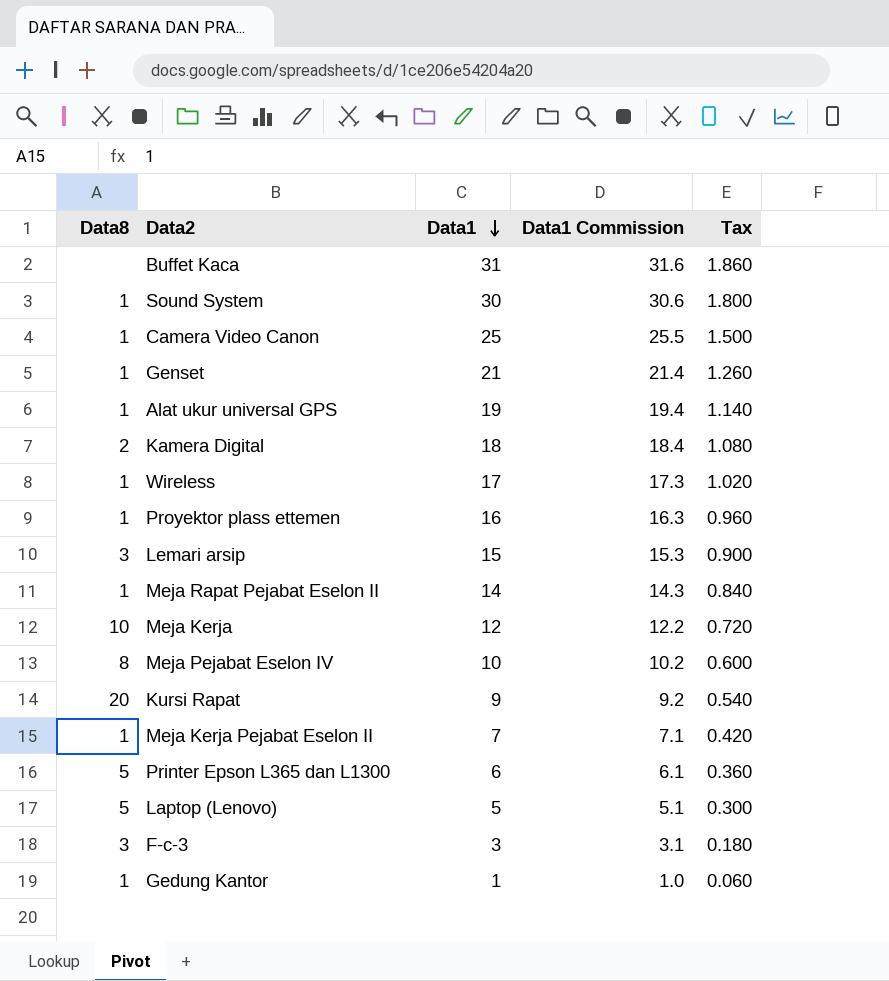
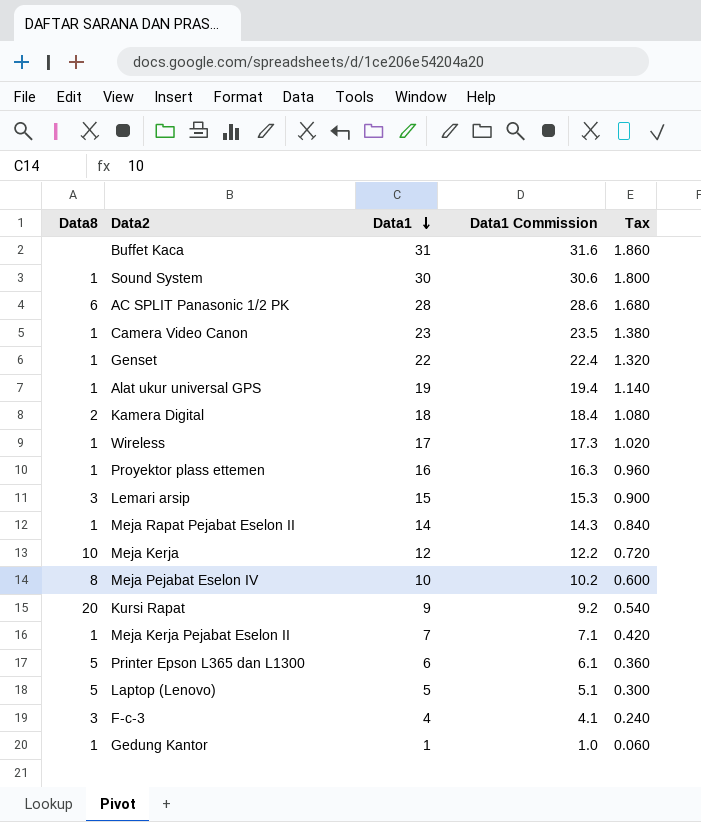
row AC SPLIT Panasonic 1/2 PK: none -> 6 | 28 | 28.6 | 1.680
Camera Video Canon | Data1: 25 -> 23
Camera Video Canon | Data1 Commission: 25.5 -> 23.5
Camera Video Canon | Tax: 1.500 -> 1.380
Genset | Data1: 21 -> 22
Genset | Data1 Commission: 21.4 -> 22.4
Genset | Tax: 1.260 -> 1.320
F-c-3 | Data1: 3 -> 4
F-c-3 | Data1 Commission: 3.1 -> 4.1
F-c-3 | Tax: 0.180 -> 0.240

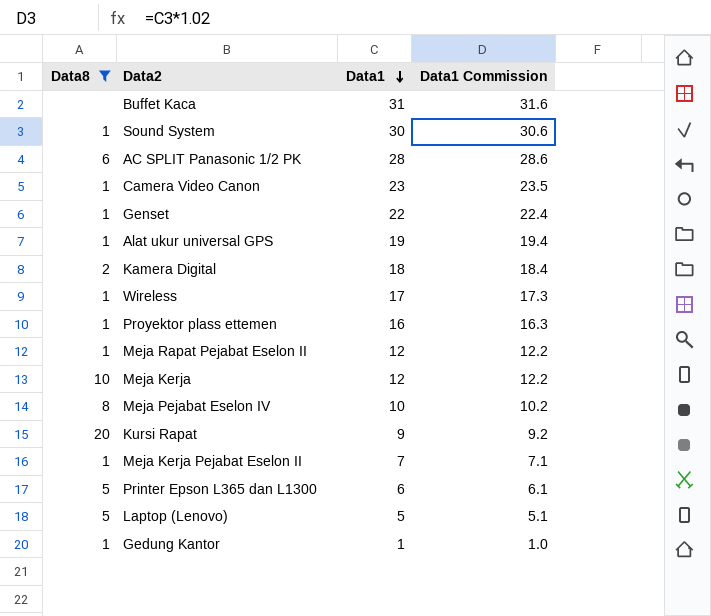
filter: none -> Data8 != 3
column Tax | formula: [Data1] * 0.06 -> none
Meja Rapat Pejabat Eselon II | Data1: 14 -> 12
Meja Rapat Pejabat Eselon II | Data1 Commission: 14.3 -> 12.2

